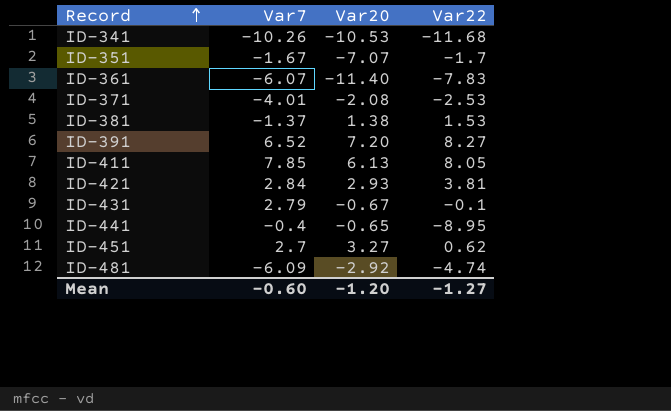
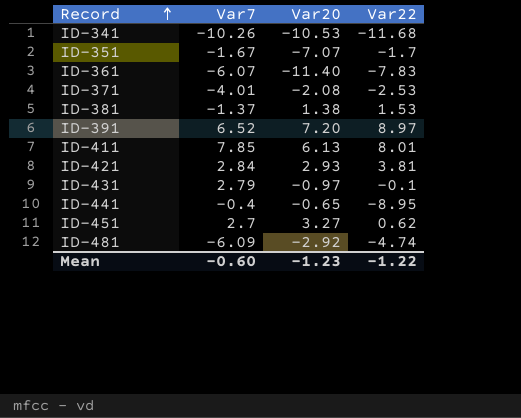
ID-391 | Var22: 8.27 -> 8.97
ID-411 | Var22: 8.05 -> 8.01
ID-431 | Var20: -0.67 -> -0.97
Mean | Var20: -1.20 -> -1.23
Mean | Var22: -1.27 -> -1.22

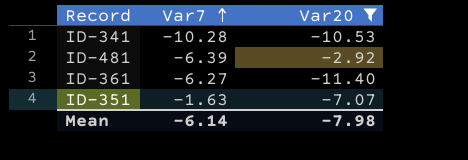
filter: none -> Var20 <= -2.92
row order: Record ascending -> Var7 ascending
column Var22 | position: 4 -> none
ID-341 | Var7: -10.26 -> -10.28
ID-481 | Var7: -6.09 -> -6.39
ID-361 | Var7: -6.07 -> -6.27
ID-351 | Var7: -1.67 -> -1.63
Mean | Var7: -0.60 -> -6.14
Mean | Var20: -1.23 -> -7.98

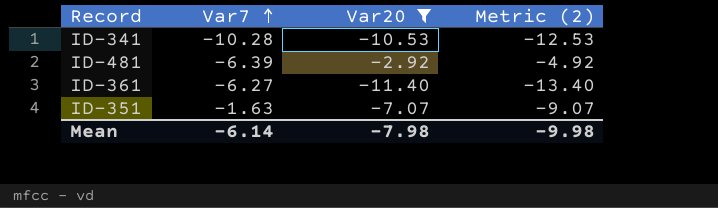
column Metric (2) | formula: none -> [Var20] - 2

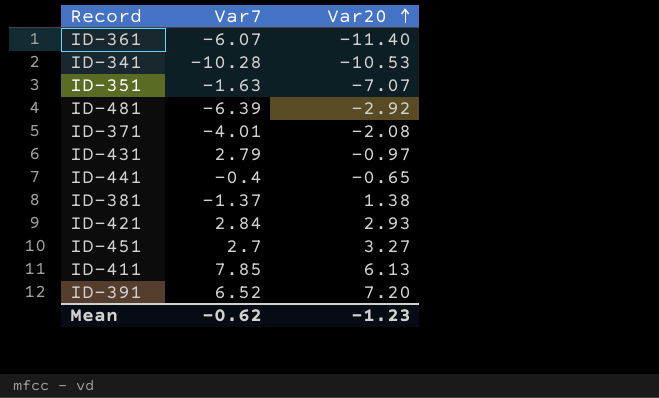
filter: Var20 <= -2.92 -> none
row order: Var7 ascending -> Var20 ascending
column Metric (2) | formula: [Var20] - 2 -> none
ID-361 | Var7: -6.27 -> -6.07
Mean | Var7: -6.14 -> -0.62
Mean | Var20: -7.98 -> -1.23

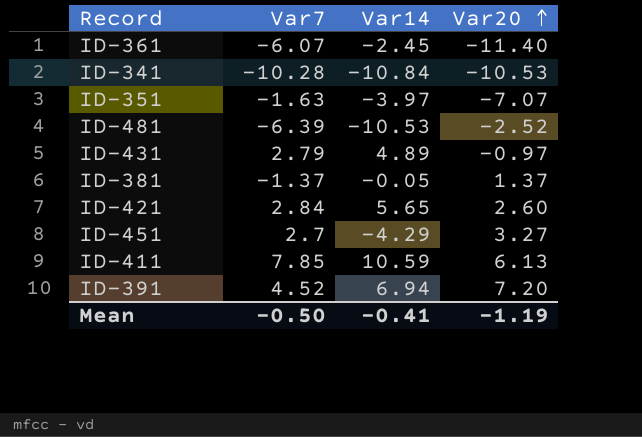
column Var14 | position: none -> 3
row ID-371: -4.01 | -2.08 -> none
row ID-441: -0.4 | -0.65 -> none
ID-481 | Var20: -2.92 -> -2.52
ID-381 | Var20: 1.38 -> 1.37
ID-421 | Var20: 2.93 -> 2.60
ID-391 | Var7: 6.52 -> 4.52
Mean | Var7: -0.62 -> -0.50
Mean | Var20: -1.23 -> -1.19

